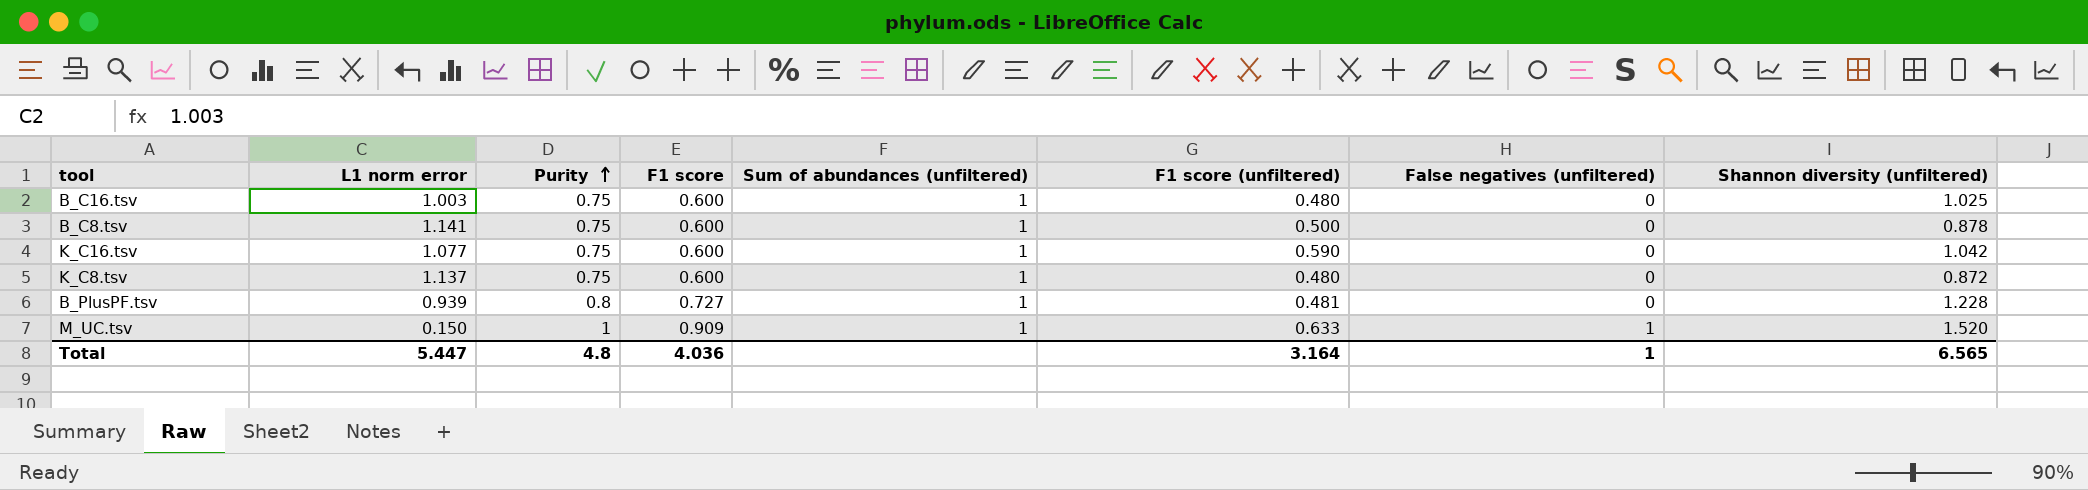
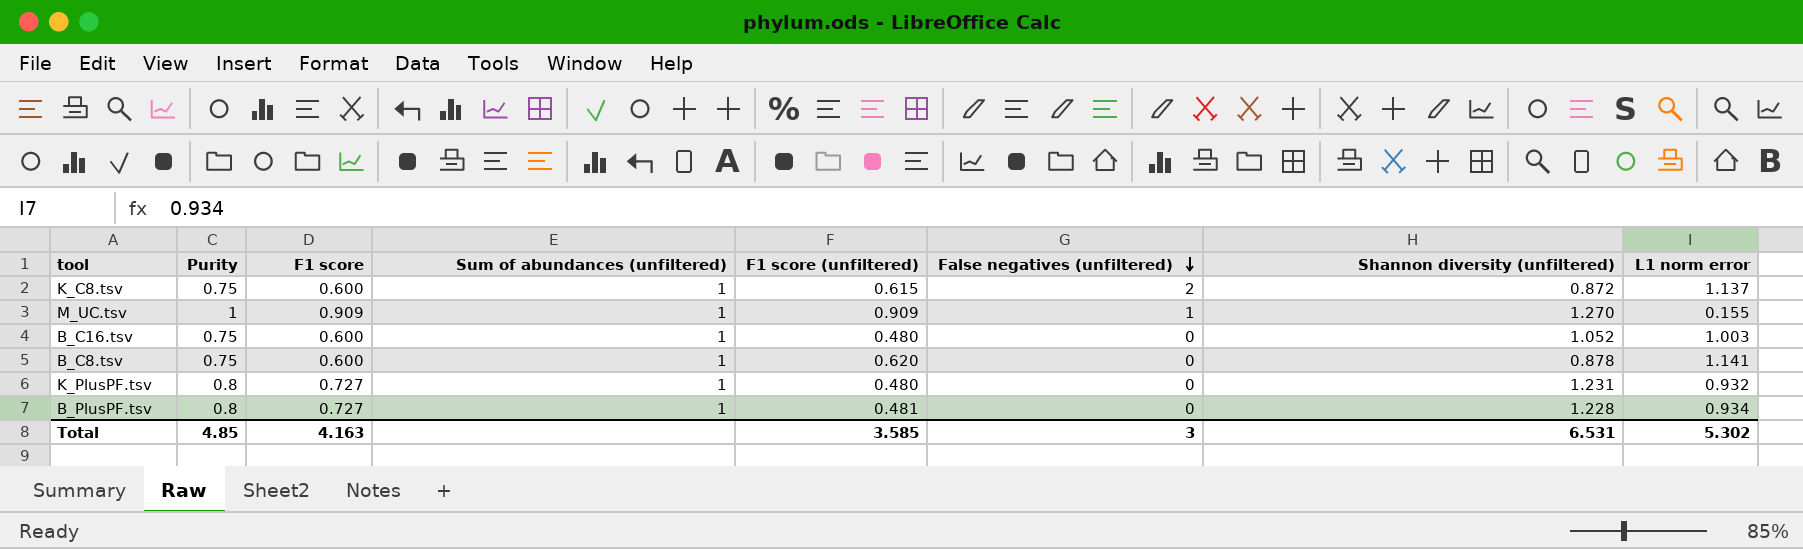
row order: Purity ascending -> False negatives (unfiltered) descending
column L1 norm error | position: 2 -> 8
row K_C16.tsv: 1.077 | 0.75 | 0.600 | 1 | 0.590 | 0 | 1.042 -> none
K_C8.tsv | F1 score (unfiltered): 0.480 -> 0.615
K_C8.tsv | False negatives (unfiltered): 0 -> 2
M_UC.tsv | F1 score (unfiltered): 0.633 -> 0.909
M_UC.tsv | Shannon diversity (unfiltered): 1.520 -> 1.270
M_UC.tsv | L1 norm error: 0.150 -> 0.155
B_C16.tsv | Shannon diversity (unfiltered): 1.025 -> 1.052
B_C8.tsv | F1 score (unfiltered): 0.500 -> 0.620
row K_PlusPF.tsv: none -> 0.8 | 0.727 | 1 | 0.480 | 0 | 1.231 | 0.932
B_PlusPF.tsv | L1 norm error: 0.939 -> 0.934
Total | Purity: 4.8 -> 4.85
Total | F1 score: 4.036 -> 4.163
Total | F1 score (unfiltered): 3.164 -> 3.585
Total | False negatives (unfiltered): 1 -> 3
Total | Shannon diversity (unfiltered): 6.565 -> 6.531
Total | L1 norm error: 5.447 -> 5.302

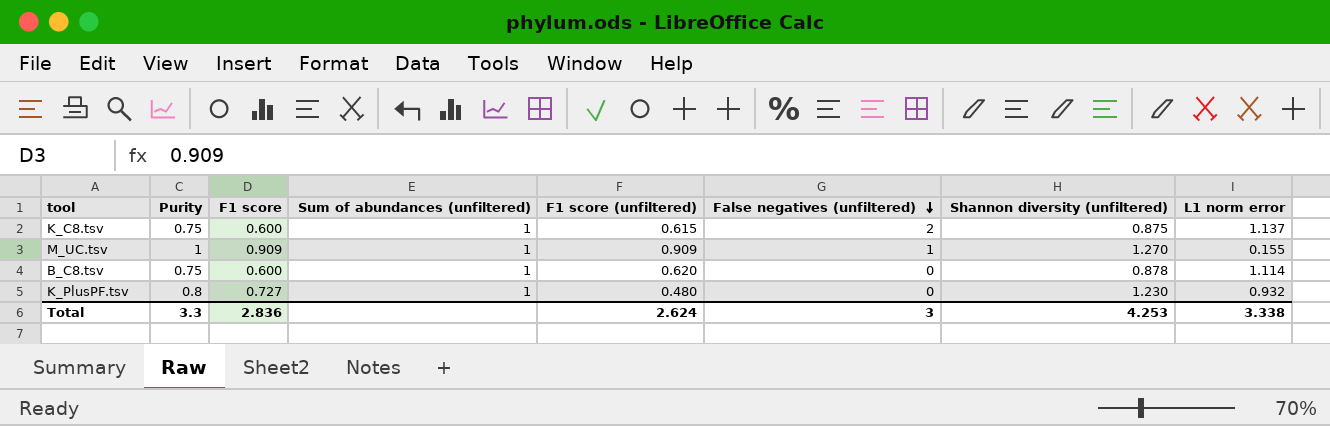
row B_C16.tsv: 0.75 | 0.600 | 1 | 0.480 | 0 | 1.052 | 1.003 -> none
row B_PlusPF.tsv: 0.8 | 0.727 | 1 | 0.481 | 0 | 1.228 | 0.934 -> none
K_C8.tsv | Shannon diversity (unfiltered): 0.872 -> 0.875
B_C8.tsv | L1 norm error: 1.141 -> 1.114
K_PlusPF.tsv | Shannon diversity (unfiltered): 1.231 -> 1.230
Total | Purity: 4.85 -> 3.3
Total | F1 score: 4.163 -> 2.836
Total | F1 score (unfiltered): 3.585 -> 2.624
Total | Shannon diversity (unfiltered): 6.531 -> 4.253
Total | L1 norm error: 5.302 -> 3.338

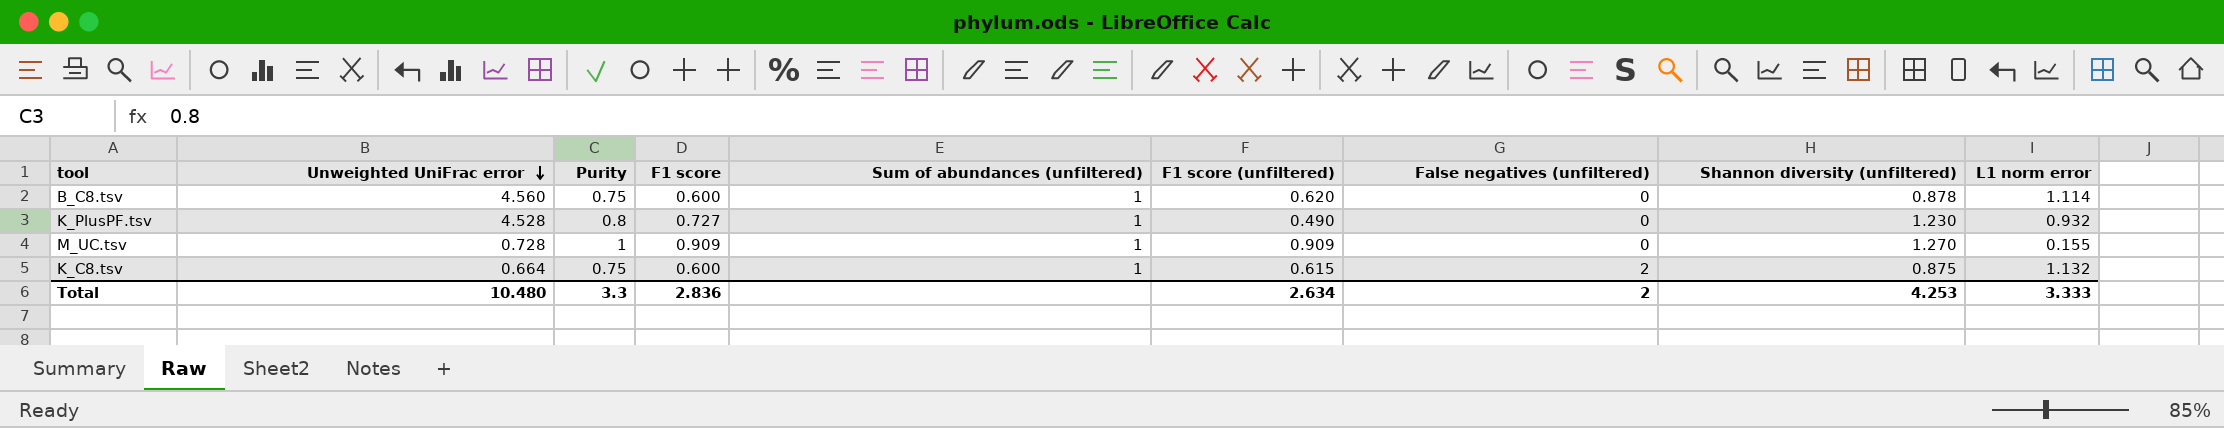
row order: False negatives (unfiltered) descending -> Unweighted UniFrac error descending
column Unweighted UniFrac error | position: none -> 2
K_PlusPF.tsv | F1 score (unfiltered): 0.480 -> 0.490
M_UC.tsv | False negatives (unfiltered): 1 -> 0
K_C8.tsv | L1 norm error: 1.137 -> 1.132
Total | F1 score (unfiltered): 2.624 -> 2.634
Total | False negatives (unfiltered): 3 -> 2
Total | L1 norm error: 3.338 -> 3.333

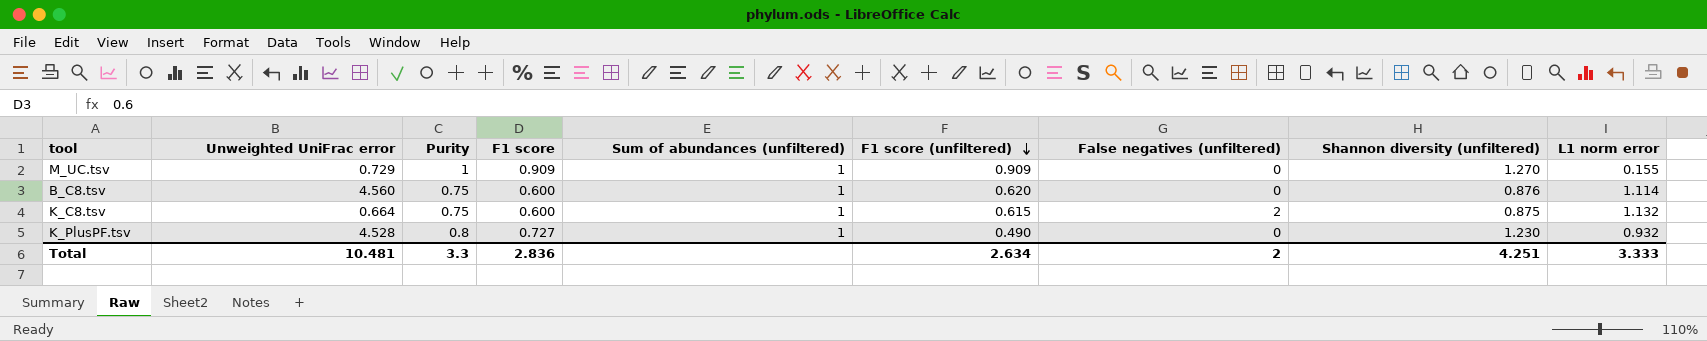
row order: Unweighted UniFrac error descending -> F1 score (unfiltered) descending
M_UC.tsv | Unweighted UniFrac error: 0.728 -> 0.729
B_C8.tsv | Shannon diversity (unfiltered): 0.878 -> 0.876
Total | Unweighted UniFrac error: 10.480 -> 10.481
Total | Shannon diversity (unfiltered): 4.253 -> 4.251

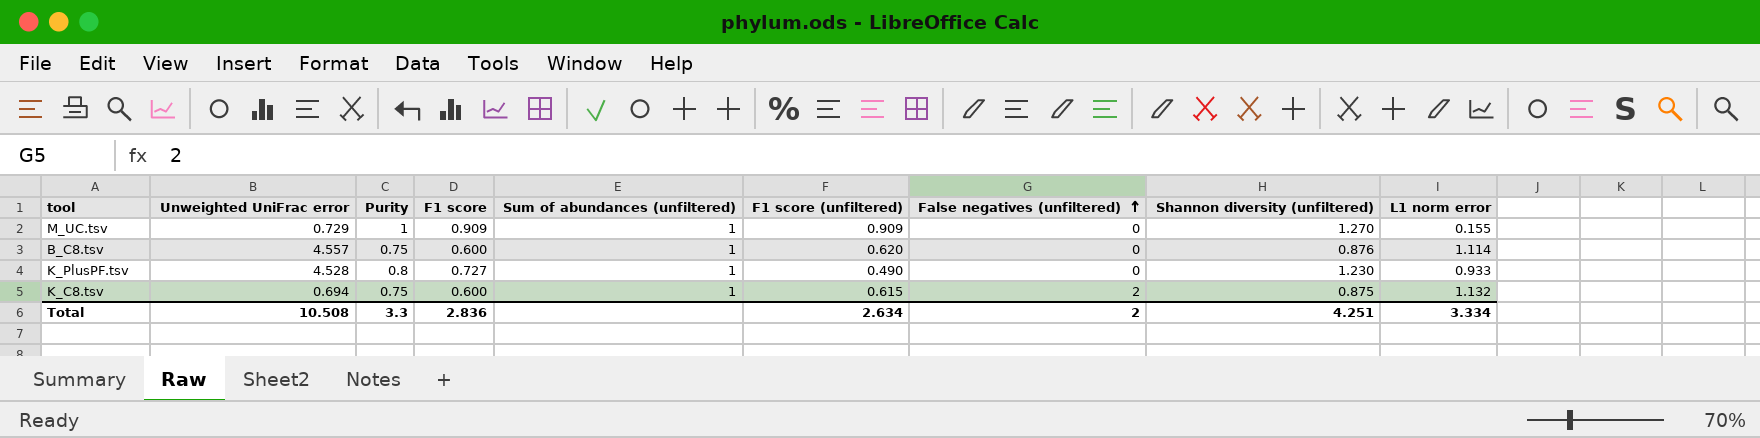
row order: F1 score (unfiltered) descending -> False negatives (unfiltered) ascending
B_C8.tsv | Unweighted UniFrac error: 4.560 -> 4.557
K_PlusPF.tsv | L1 norm error: 0.932 -> 0.933
K_C8.tsv | Unweighted UniFrac error: 0.664 -> 0.694
Total | Unweighted UniFrac error: 10.481 -> 10.508
Total | L1 norm error: 3.333 -> 3.334

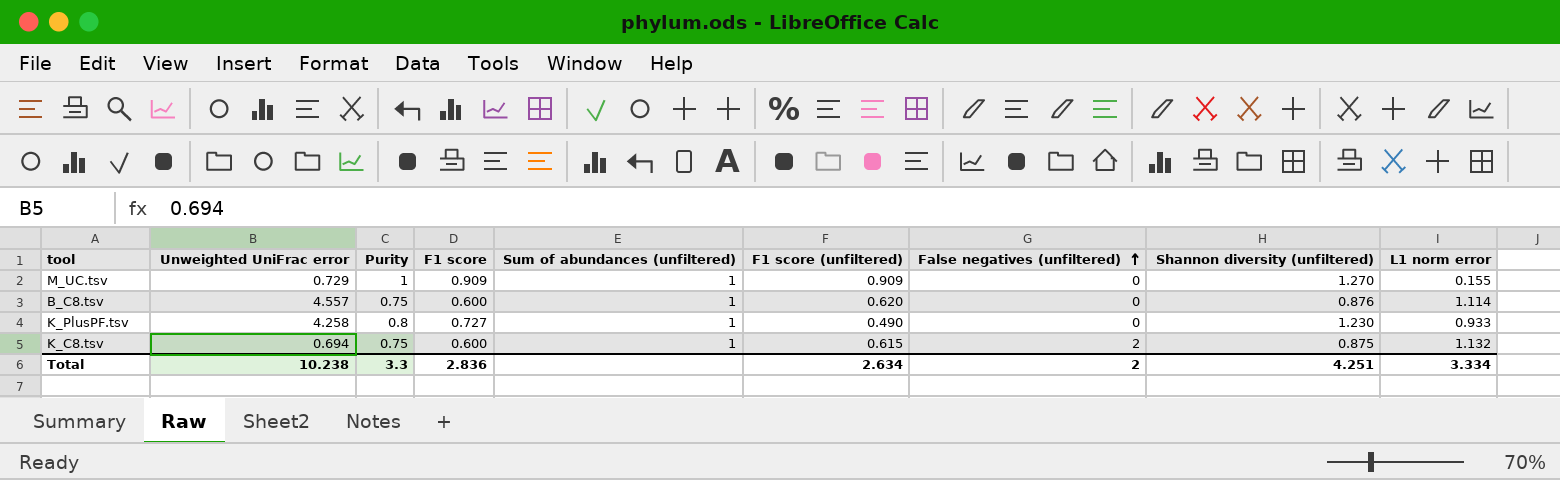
K_PlusPF.tsv | Unweighted UniFrac error: 4.528 -> 4.258
Total | Unweighted UniFrac error: 10.508 -> 10.238

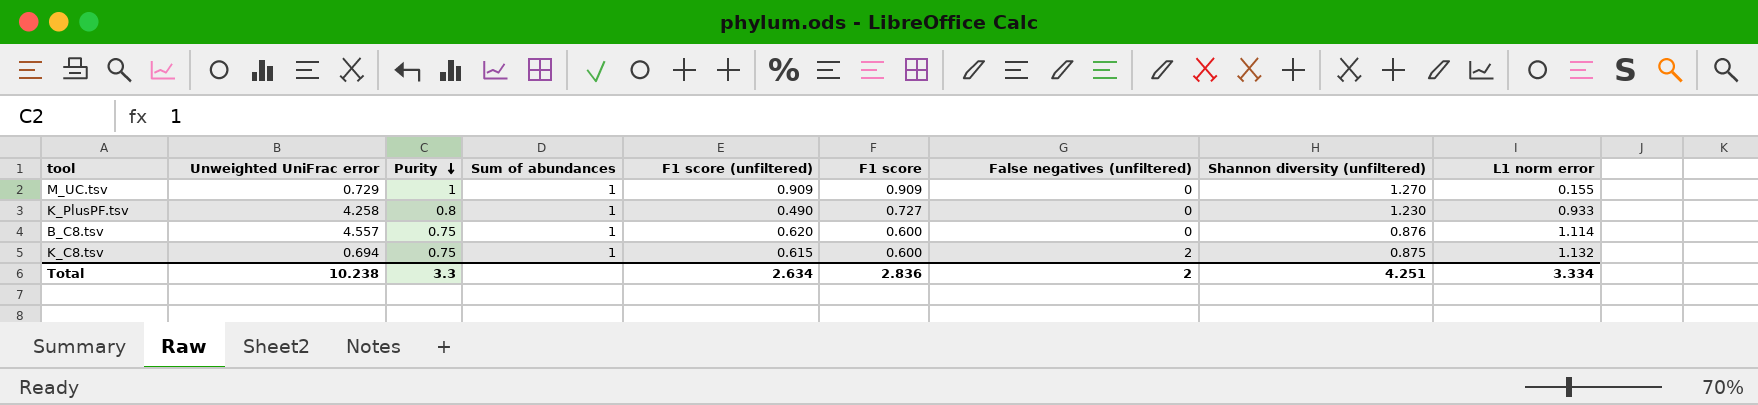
row order: False negatives (unfiltered) ascending -> Purity descending
column name: Sum of abundances (unfiltered) -> Sum of abundances
column F1 score | position: 4 -> 6

